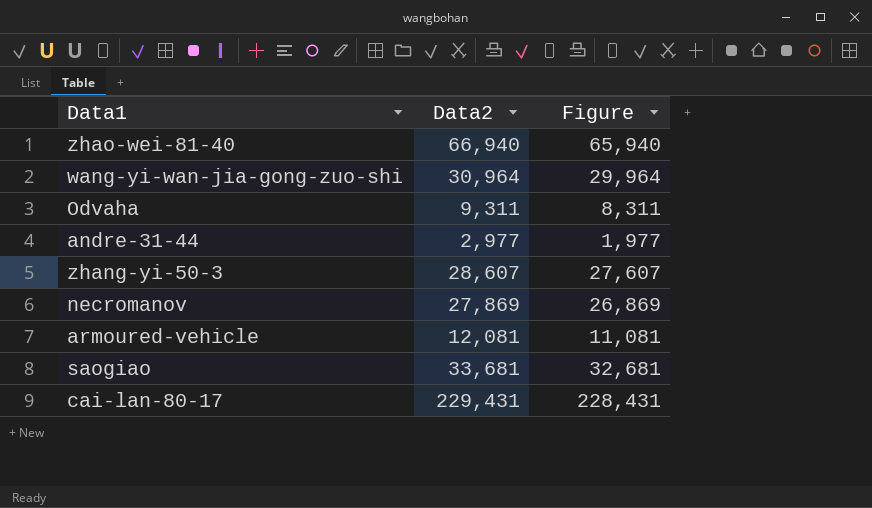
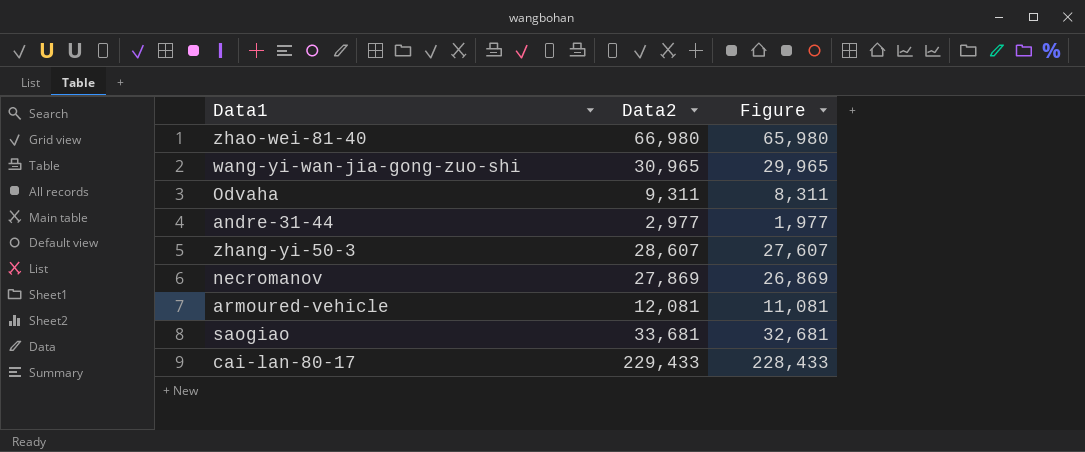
zhao-wei-81-40 | Data2: 66,940 -> 66,980
zhao-wei-81-40 | Figure: 65,940 -> 65,980
wang-yi-wan-jia-gong-zuo-shi | Data2: 30,964 -> 30,965
wang-yi-wan-jia-gong-zuo-shi | Figure: 29,964 -> 29,965
cai-lan-80-17 | Data2: 229,431 -> 229,433
cai-lan-80-17 | Figure: 228,431 -> 228,433

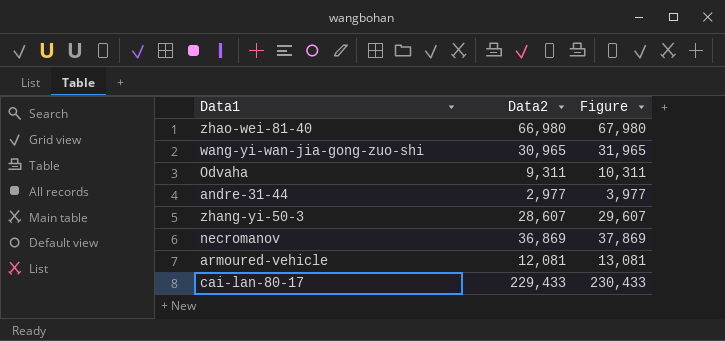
column Figure | formula: [Data2] - 1000 -> [Data2] + 1000
row saogiao: 33,681 | 32,681 -> none
necromanov | Data2: 27,869 -> 36,869

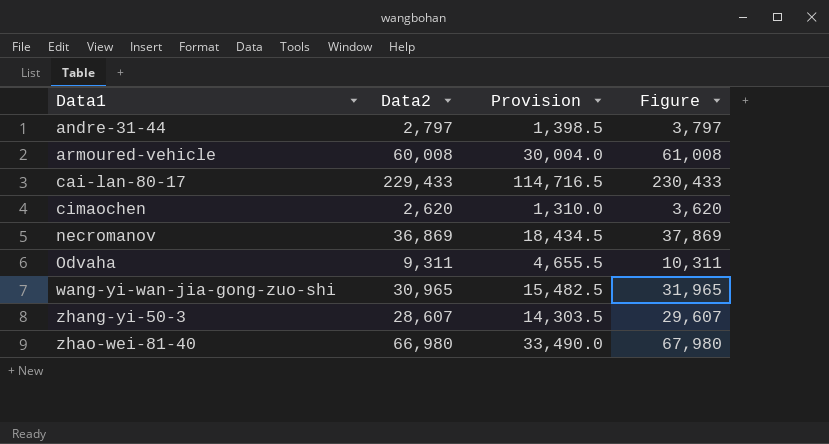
row order: none -> Data1 ascending
column Provision | formula: none -> [Data2] * 0.5
andre-31-44 | Data2: 2,977 -> 2,797
andre-31-44 | Figure: 3,977 -> 3,797
armoured-vehicle | Data2: 12,081 -> 60,008
armoured-vehicle | Figure: 13,081 -> 61,008
row cimaochen: none -> 2,620 | 1,310.0 | 3,620

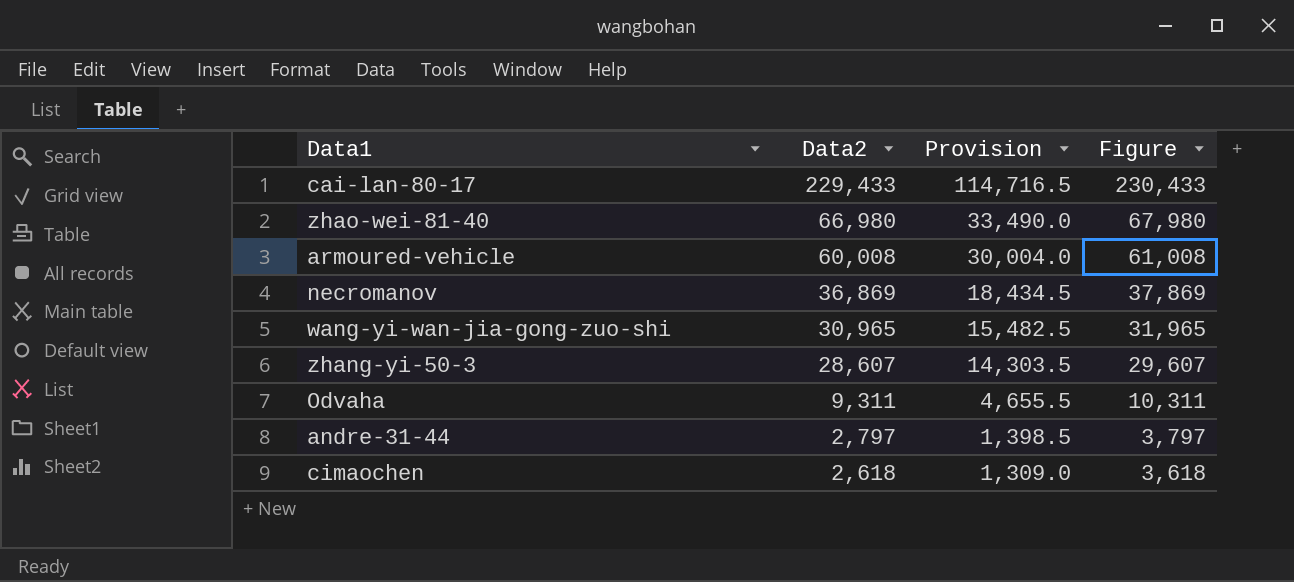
row order: Data1 ascending -> Data2 descending
cimaochen | Data2: 2,620 -> 2,618
cimaochen | Provision: 1,310.0 -> 1,309.0
cimaochen | Figure: 3,620 -> 3,618

